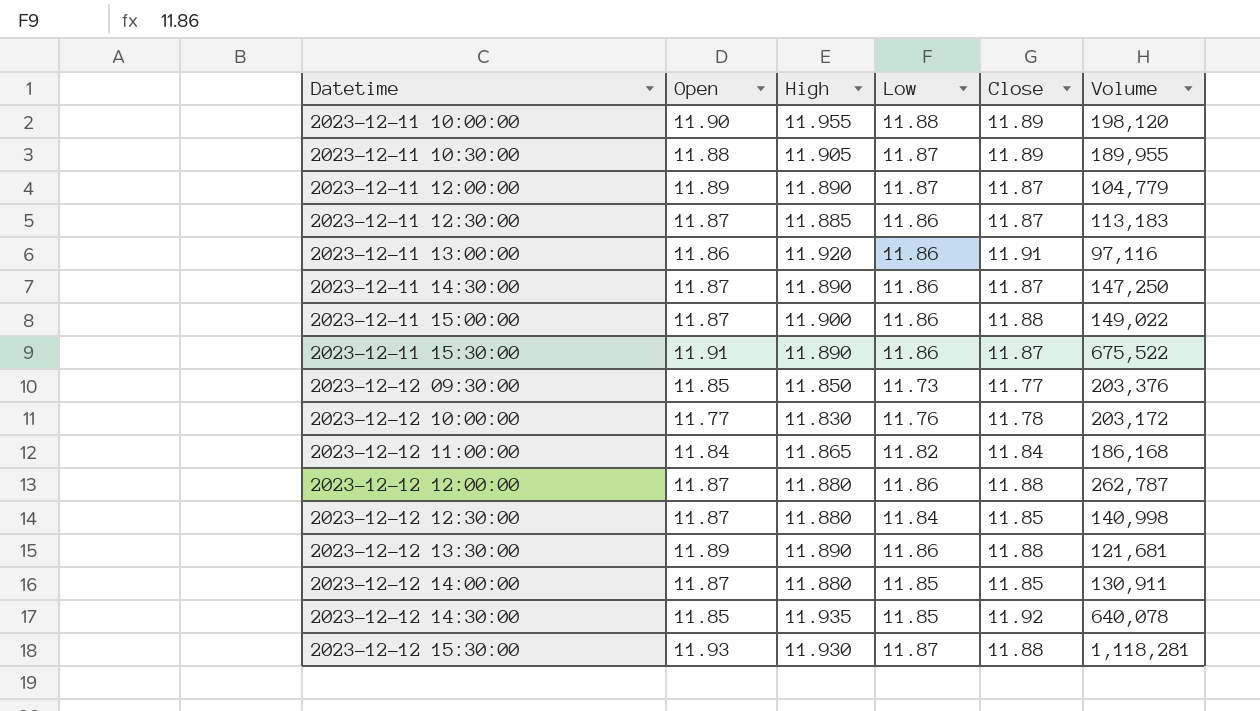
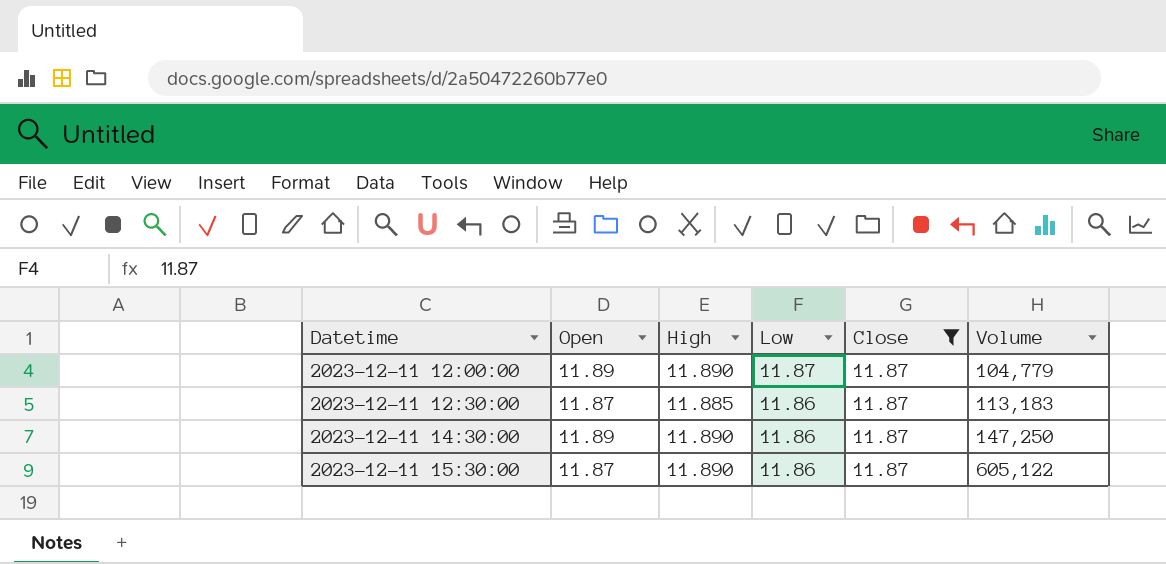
filter: none -> Close = 11.87
2023-12-11 14:30:00 | Open: 11.87 -> 11.89
2023-12-11 15:30:00 | Open: 11.91 -> 11.87
2023-12-11 15:30:00 | Volume: 675,522 -> 605,122

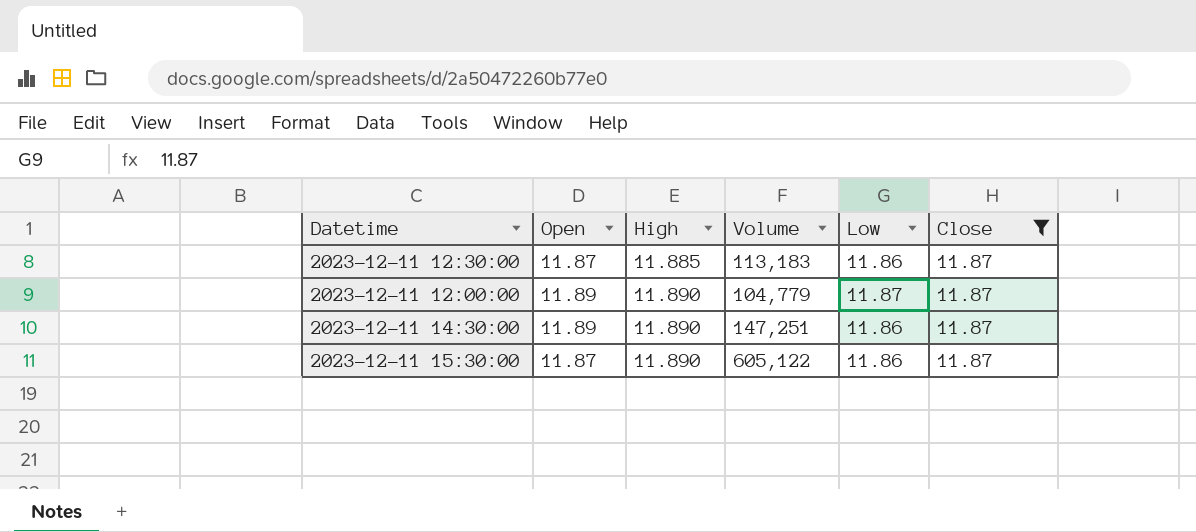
row order: Datetime ascending -> High ascending
column Volume | position: 6 -> 4
2023-12-11 14:30:00 | Volume: 147,250 -> 147,251

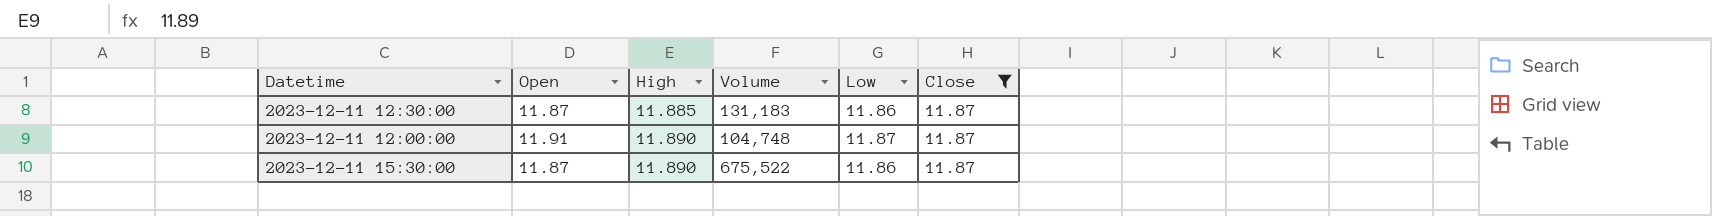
row 2023-12-11 14:30:00: 11.89 | 11.890 | 147,251 | 11.86 | 11.87 -> none
2023-12-11 12:30:00 | Volume: 113,183 -> 131,183
2023-12-11 12:00:00 | Open: 11.89 -> 11.91
2023-12-11 12:00:00 | Volume: 104,779 -> 104,748
2023-12-11 15:30:00 | Volume: 605,122 -> 675,522

